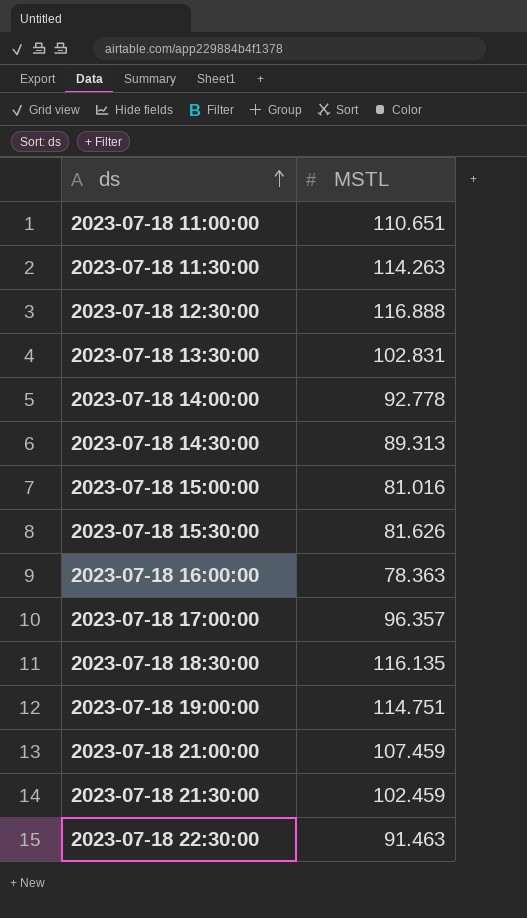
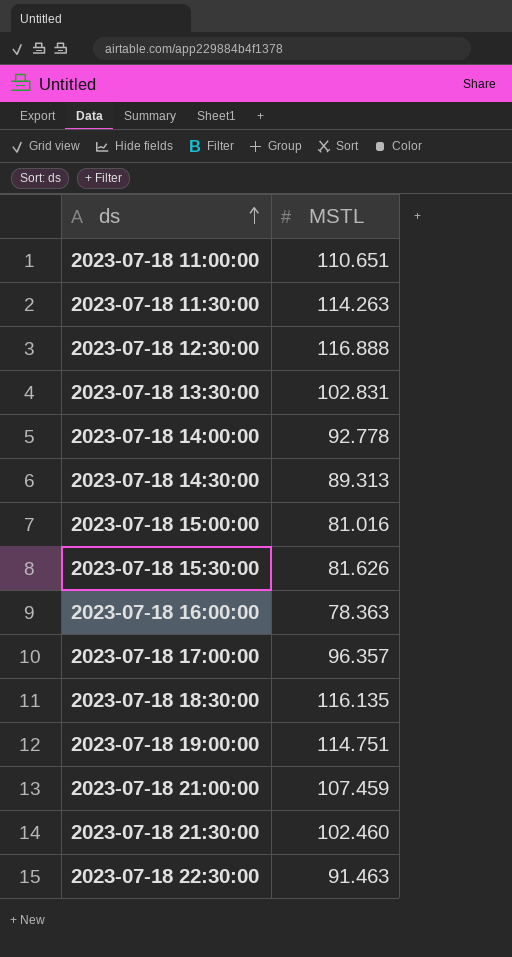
2023-07-18 21:30:00 | MSTL: 102.459 -> 102.460

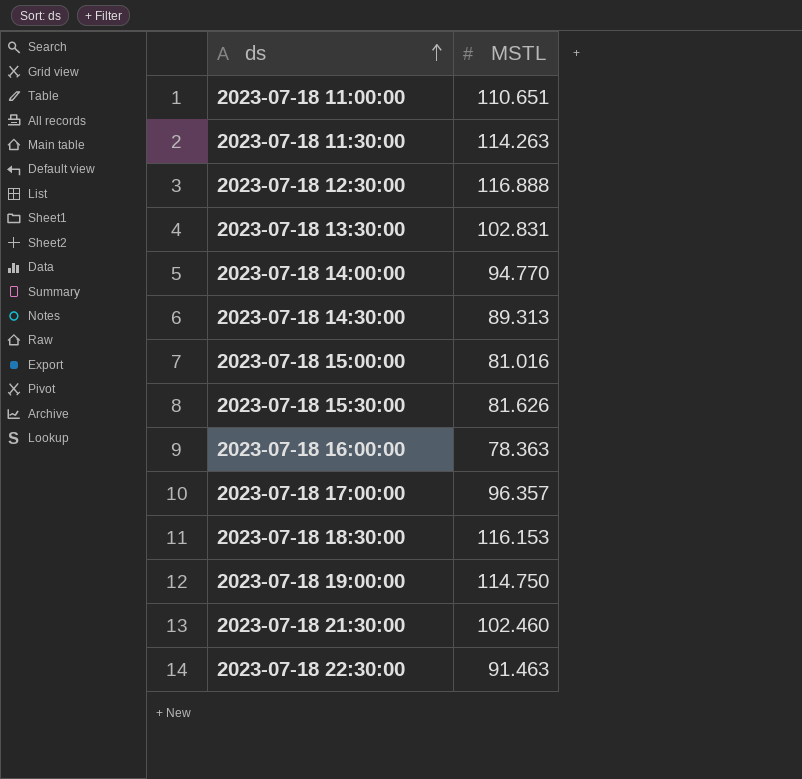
row 2023-07-18 21:00:00: 107.459 -> none
2023-07-18 14:00:00 | MSTL: 92.778 -> 94.770
2023-07-18 18:30:00 | MSTL: 116.135 -> 116.153
2023-07-18 19:00:00 | MSTL: 114.751 -> 114.750

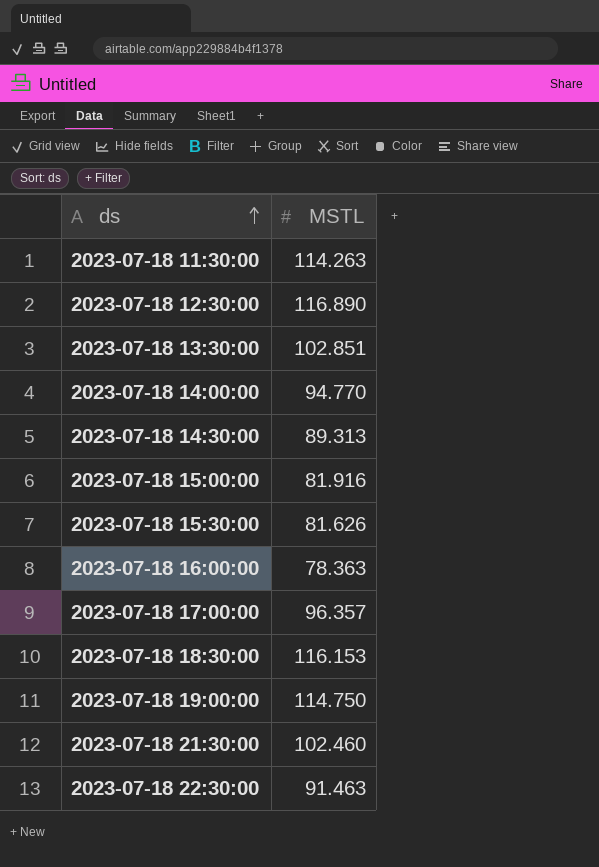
row 2023-07-18 11:00:00: 110.651 -> none
2023-07-18 12:30:00 | MSTL: 116.888 -> 116.890
2023-07-18 13:30:00 | MSTL: 102.831 -> 102.851
2023-07-18 15:00:00 | MSTL: 81.016 -> 81.916

